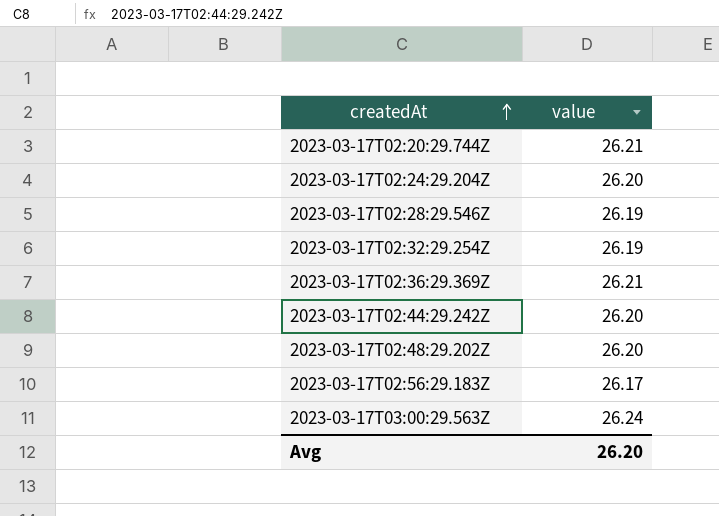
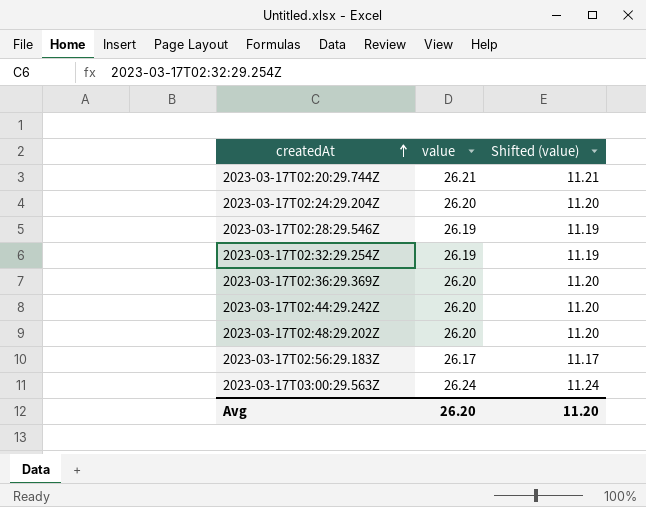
column Shifted (value) | formula: none -> [value] - 15
2023-03-17T02:36:29.369Z | value: 26.21 -> 26.20

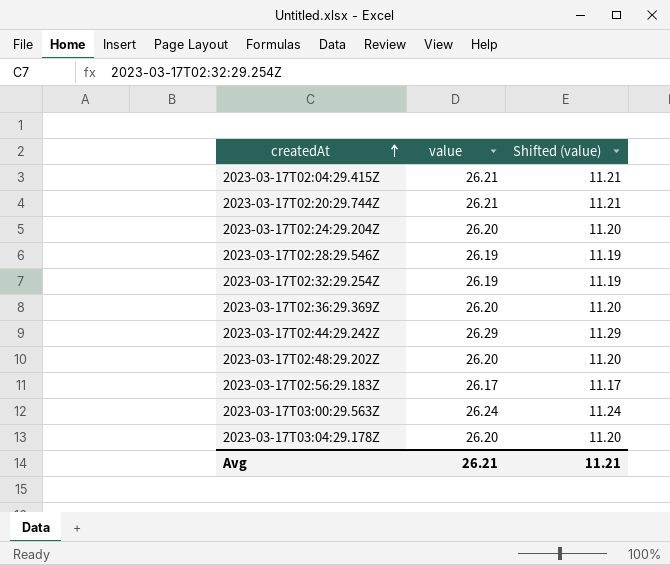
row 2023-03-17T02:04:29.415Z: none -> 26.21 | 11.21
2023-03-17T02:44:29.242Z | value: 26.20 -> 26.29
2023-03-17T02:44:29.242Z | Shifted (value): 11.20 -> 11.29
row 2023-03-17T03:04:29.178Z: none -> 26.20 | 11.20
Avg | value: 26.20 -> 26.21
Avg | Shifted (value): 11.20 -> 11.21

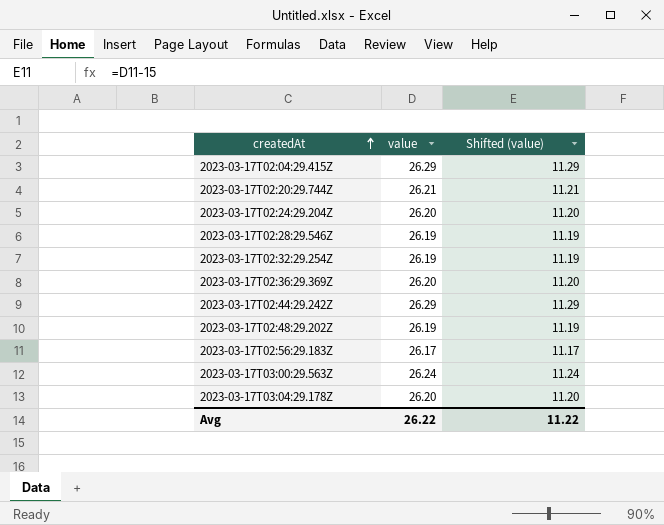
2023-03-17T02:04:29.415Z | value: 26.21 -> 26.29
2023-03-17T02:04:29.415Z | Shifted (value): 11.21 -> 11.29
2023-03-17T02:48:29.202Z | value: 26.20 -> 26.19
2023-03-17T02:48:29.202Z | Shifted (value): 11.20 -> 11.19
Avg | value: 26.21 -> 26.22
Avg | Shifted (value): 11.21 -> 11.22

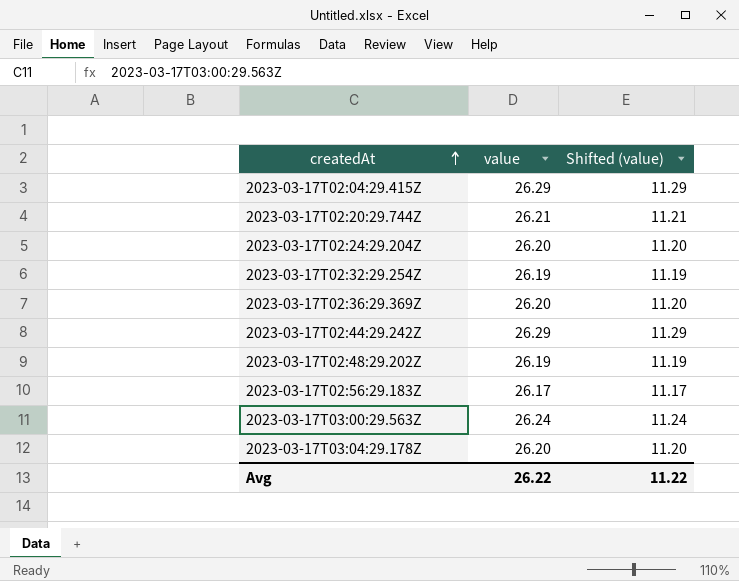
row 2023-03-17T02:28:29.546Z: 26.19 | 11.19 -> none

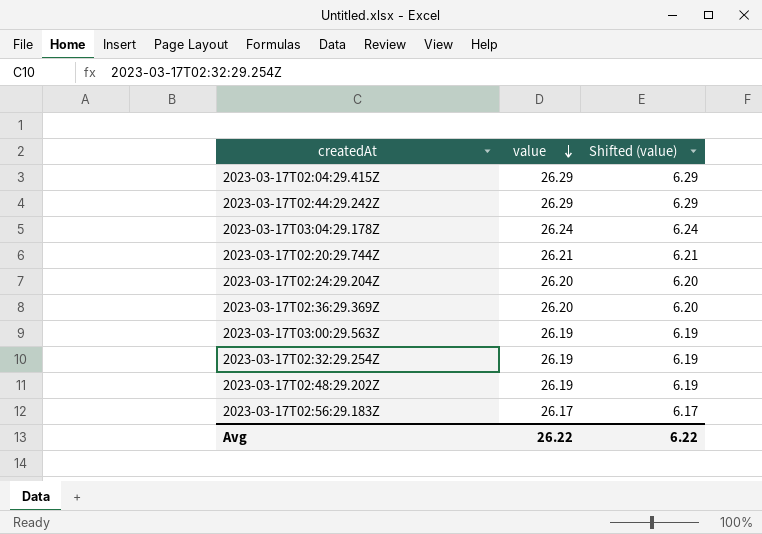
row order: createdAt ascending -> value descending
column Shifted (value) | formula: [value] - 15 -> [value] - 20
2023-03-17T03:04:29.178Z | value: 26.20 -> 26.24
2023-03-17T03:00:29.563Z | value: 26.24 -> 26.19
Avg | Shifted (value): 11.22 -> 6.22

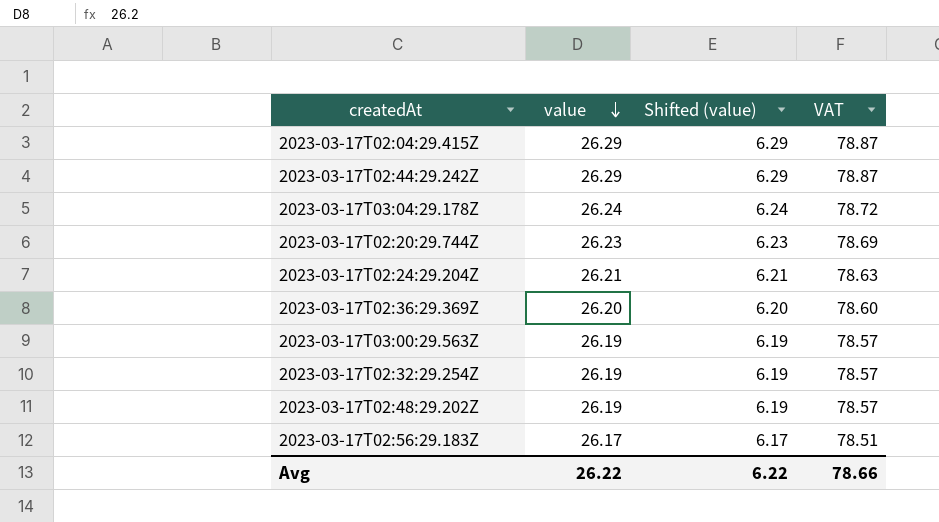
column VAT | formula: none -> [value] * 3
2023-03-17T02:20:29.744Z | value: 26.21 -> 26.23
2023-03-17T02:20:29.744Z | Shifted (value): 6.21 -> 6.23
2023-03-17T02:24:29.204Z | value: 26.20 -> 26.21
2023-03-17T02:24:29.204Z | Shifted (value): 6.20 -> 6.21

